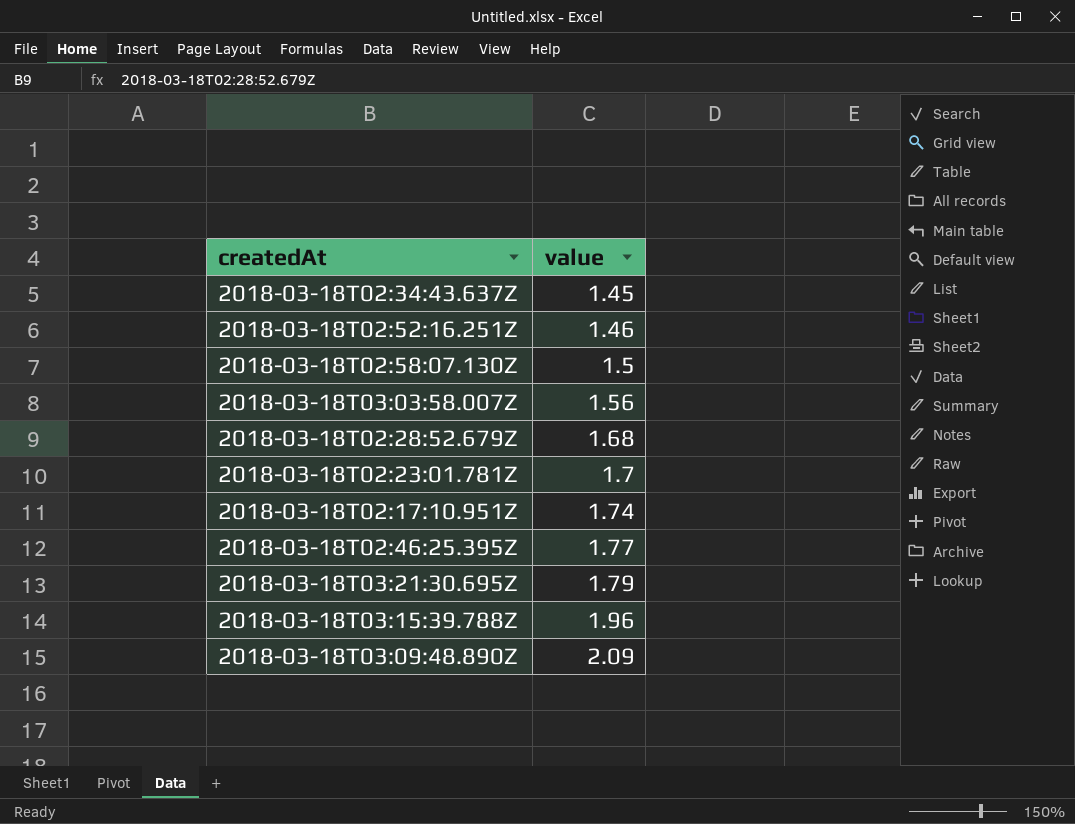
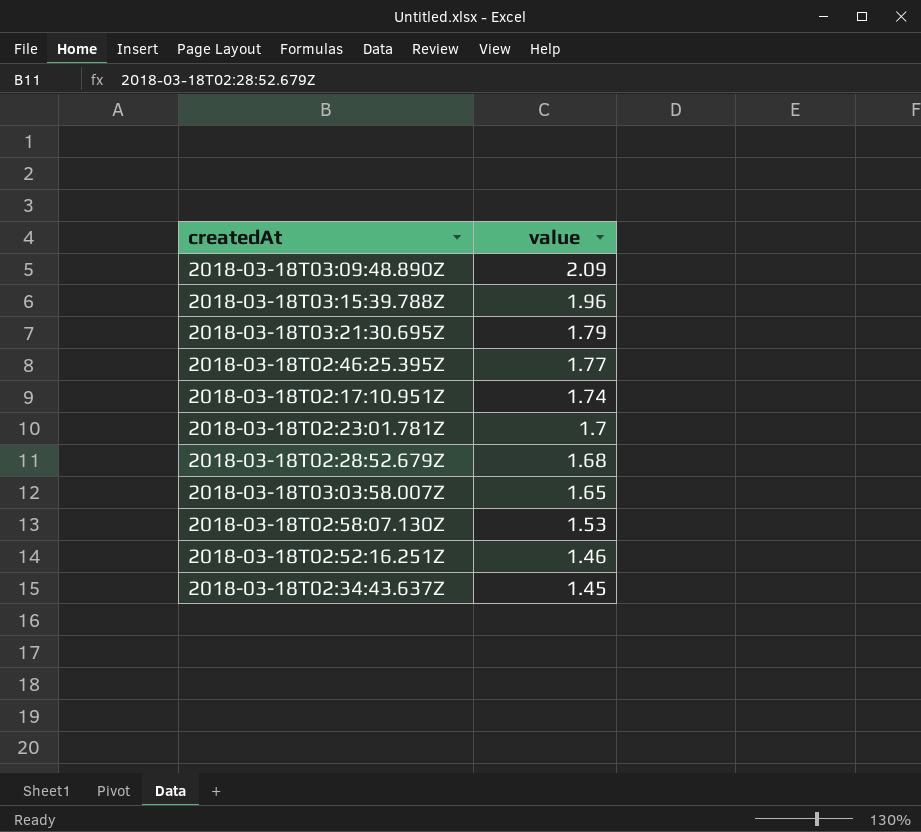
row order: value ascending -> value descending
2018-03-18T03:03:58.007Z | value: 1.56 -> 1.65
2018-03-18T02:58:07.130Z | value: 1.5 -> 1.53

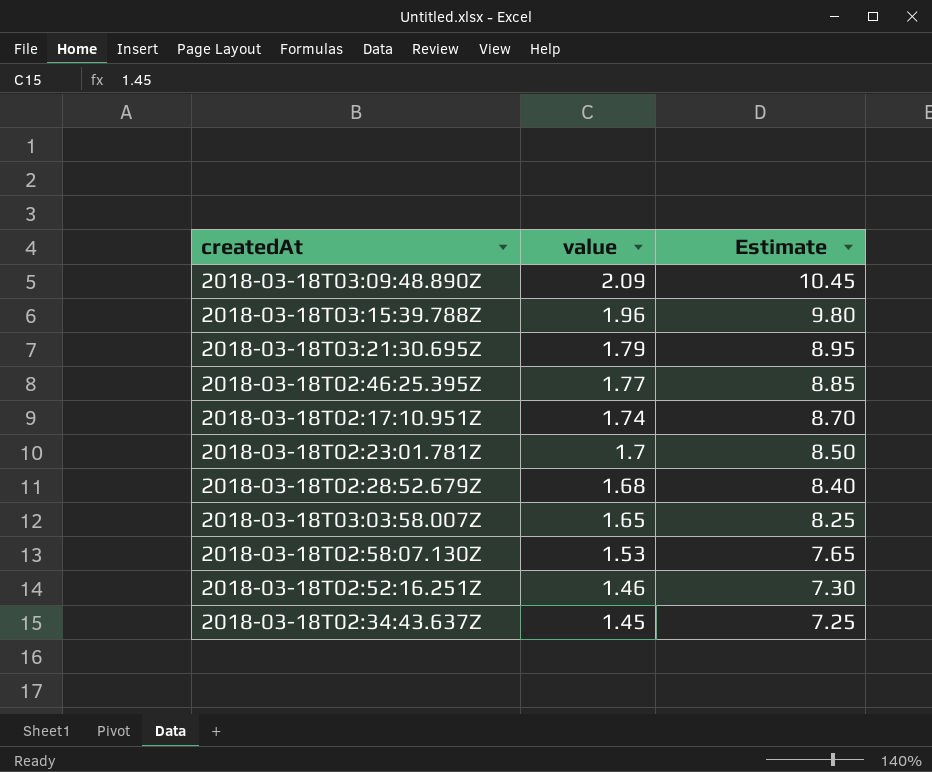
column Estimate | formula: none -> [value] * 5

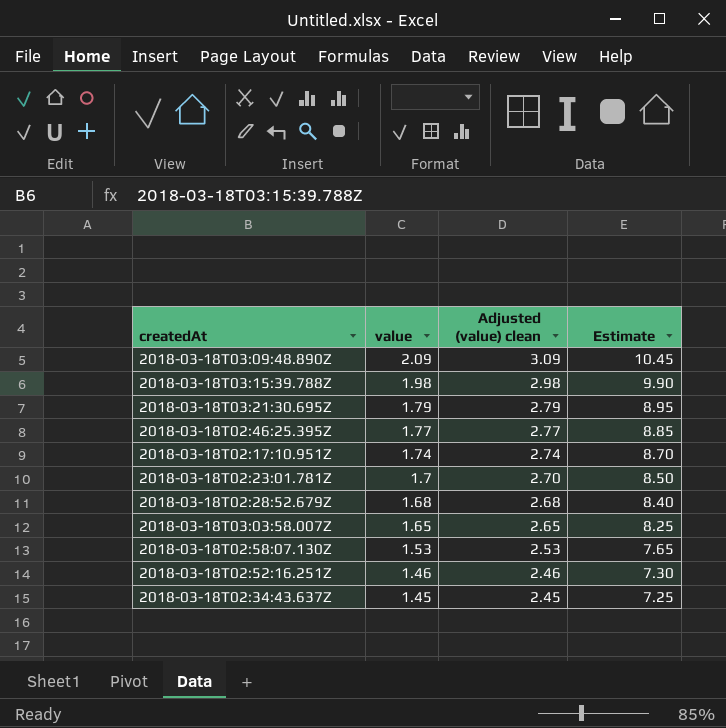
column Adjusted (value) clean | formula: none -> [value] + 1
2018-03-18T03:15:39.788Z | value: 1.96 -> 1.98
2018-03-18T03:15:39.788Z | Estimate: 9.80 -> 9.90

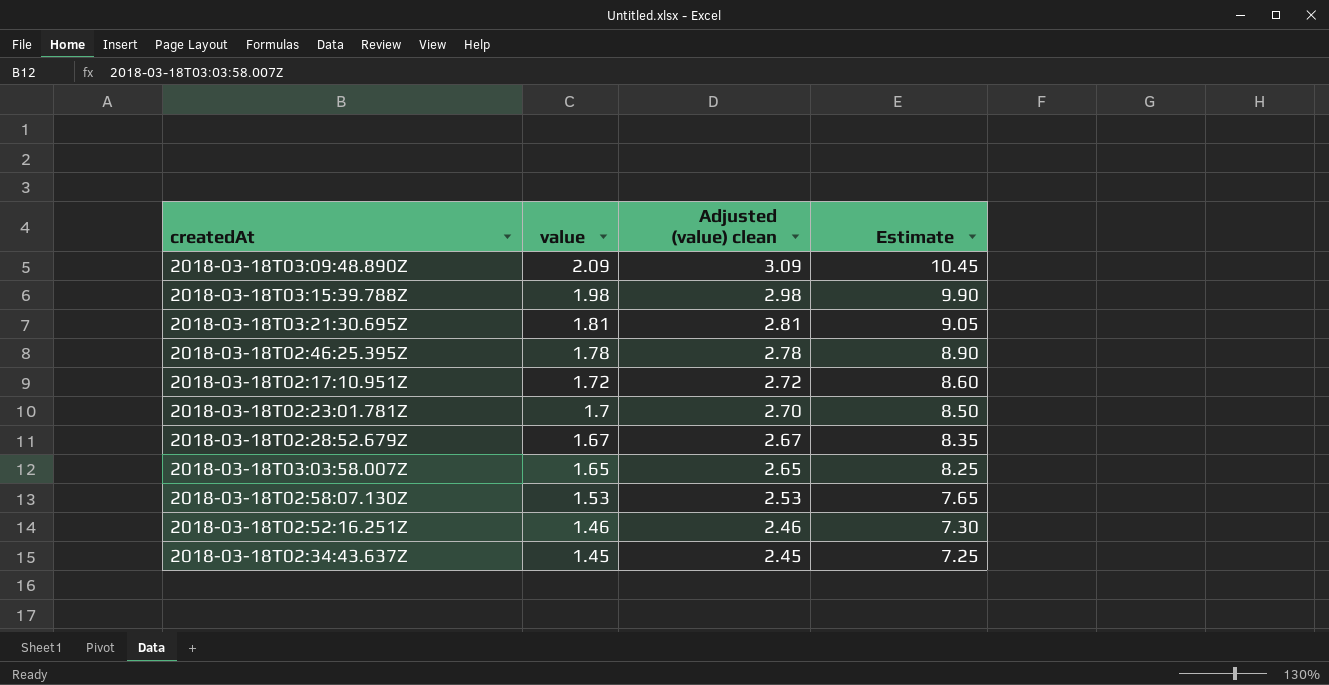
2018-03-18T03:21:30.695Z | value: 1.79 -> 1.81
2018-03-18T03:21:30.695Z | Adjusted (value) clean: 2.79 -> 2.81
2018-03-18T03:21:30.695Z | Estimate: 8.95 -> 9.05
2018-03-18T02:46:25.395Z | value: 1.77 -> 1.78
2018-03-18T02:46:25.395Z | Adjusted (value) clean: 2.77 -> 2.78
2018-03-18T02:46:25.395Z | Estimate: 8.85 -> 8.90
2018-03-18T02:17:10.951Z | value: 1.74 -> 1.72
2018-03-18T02:17:10.951Z | Adjusted (value) clean: 2.74 -> 2.72
2018-03-18T02:17:10.951Z | Estimate: 8.70 -> 8.60
2018-03-18T02:28:52.679Z | value: 1.68 -> 1.67
2018-03-18T02:28:52.679Z | Adjusted (value) clean: 2.68 -> 2.67
2018-03-18T02:28:52.679Z | Estimate: 8.40 -> 8.35

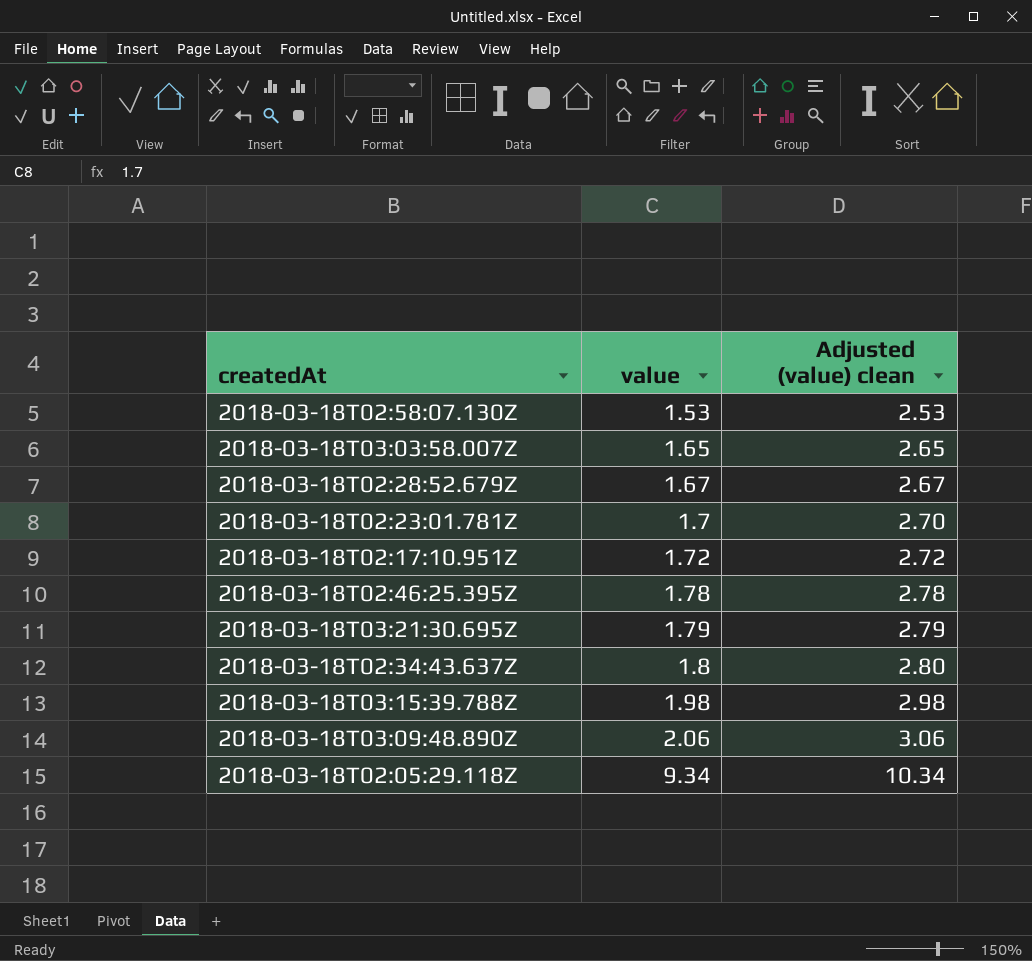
row order: value descending -> value ascending
column Estimate | formula: [value] * 5 -> none
row 2018-03-18T02:52:16.251Z: 1.46 | 2.46 | 7.30 -> none
2018-03-18T03:21:30.695Z | value: 1.81 -> 1.79
2018-03-18T03:21:30.695Z | Adjusted (value) clean: 2.81 -> 2.79
2018-03-18T02:34:43.637Z | value: 1.45 -> 1.8
2018-03-18T02:34:43.637Z | Adjusted (value) clean: 2.45 -> 2.80
2018-03-18T03:09:48.890Z | value: 2.09 -> 2.06
2018-03-18T03:09:48.890Z | Adjusted (value) clean: 3.09 -> 3.06
row 2018-03-18T02:05:29.118Z: none -> 9.34 | 10.34

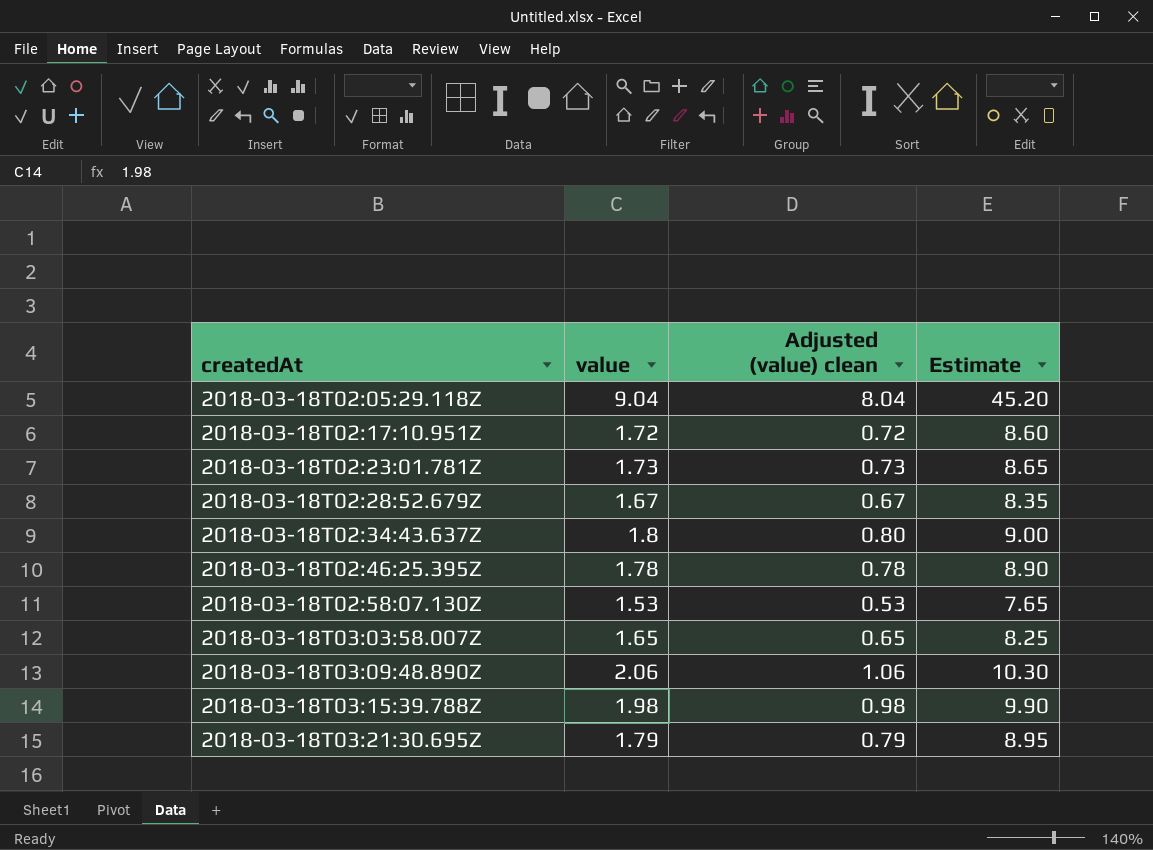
row order: value ascending -> createdAt ascending
column Adjusted (value) clean | formula: [value] + 1 -> [value] - 1
column Estimate | formula: none -> [value] * 5
2018-03-18T02:05:29.118Z | value: 9.34 -> 9.04
2018-03-18T02:23:01.781Z | value: 1.7 -> 1.73

